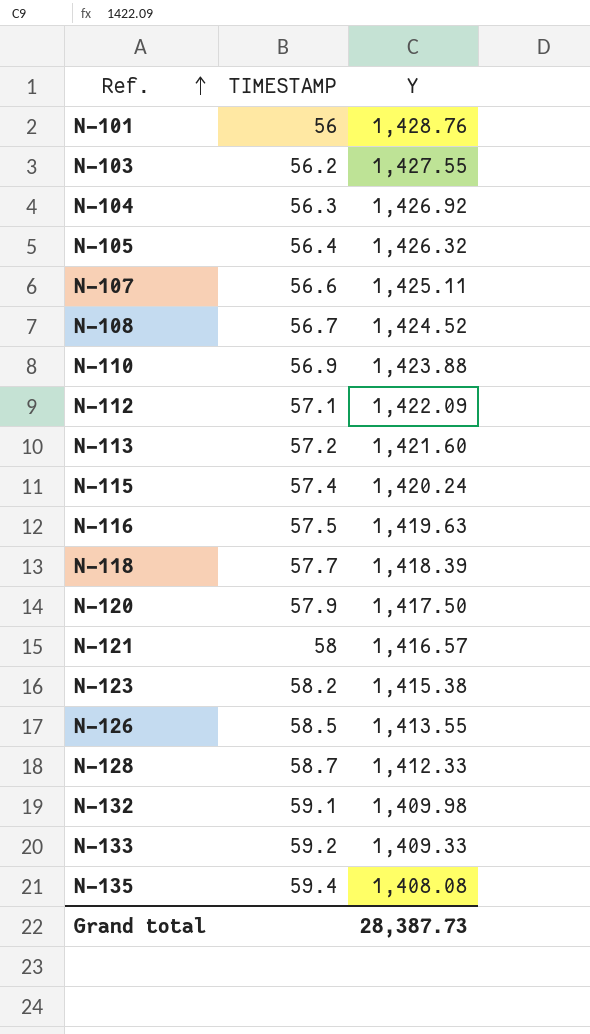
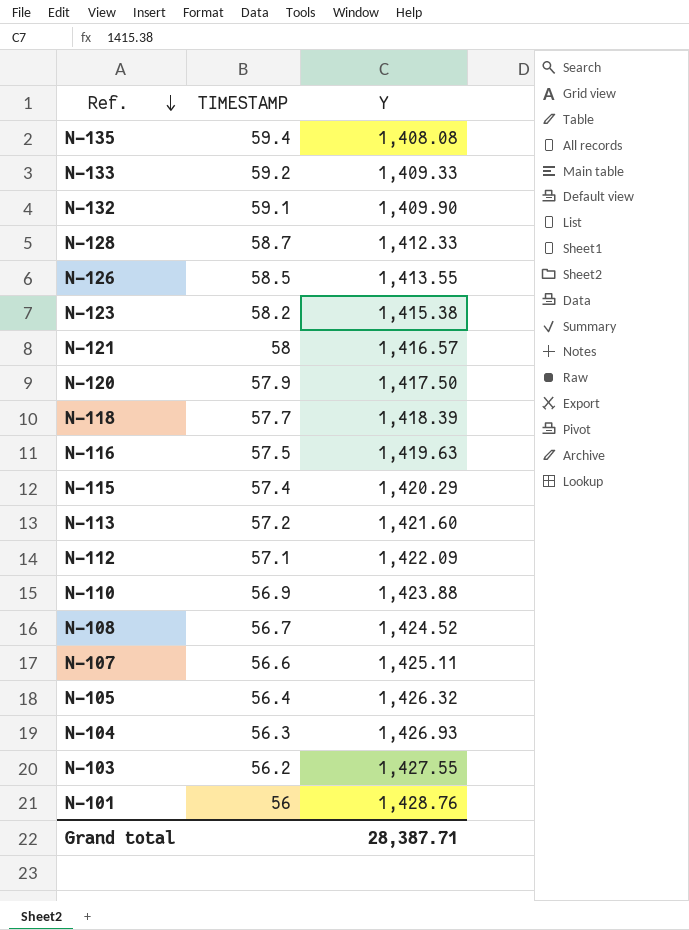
row order: Ref. ascending -> Ref. descending
N-132 | Y: 1,409.98 -> 1,409.90
N-115 | Y: 1,420.24 -> 1,420.29
N-104 | Y: 1,426.92 -> 1,426.93
Grand total | Y: 28,387.73 -> 28,387.71

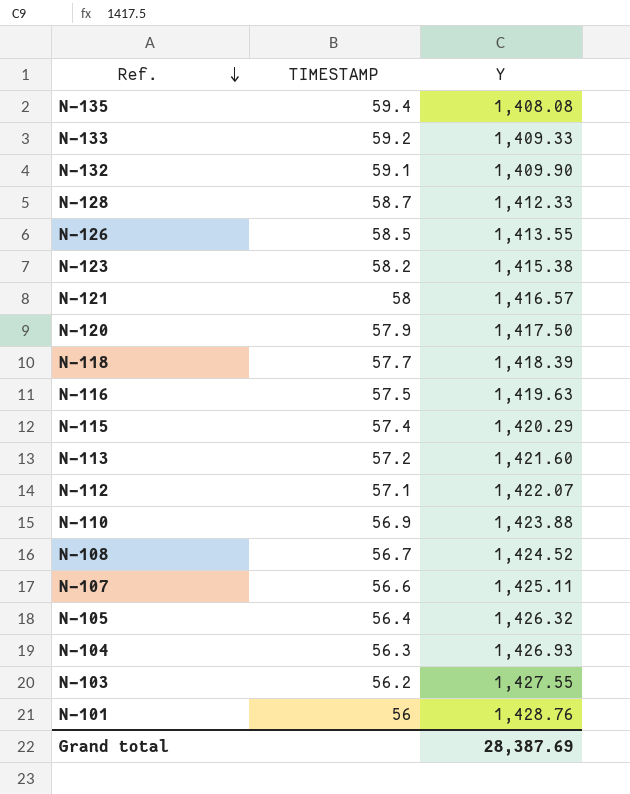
N-112 | Y: 1,422.09 -> 1,422.07
Grand total | Y: 28,387.71 -> 28,387.69

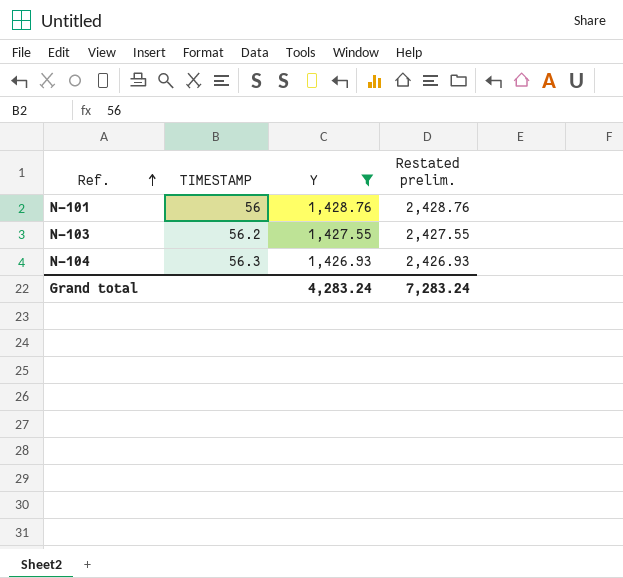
filter: none -> Y >= 1,426.93
row order: Ref. descending -> Ref. ascending
column Restated prelim. | formula: none -> [Y] + 1000
Grand total | Y: 28,387.69 -> 4,283.24

